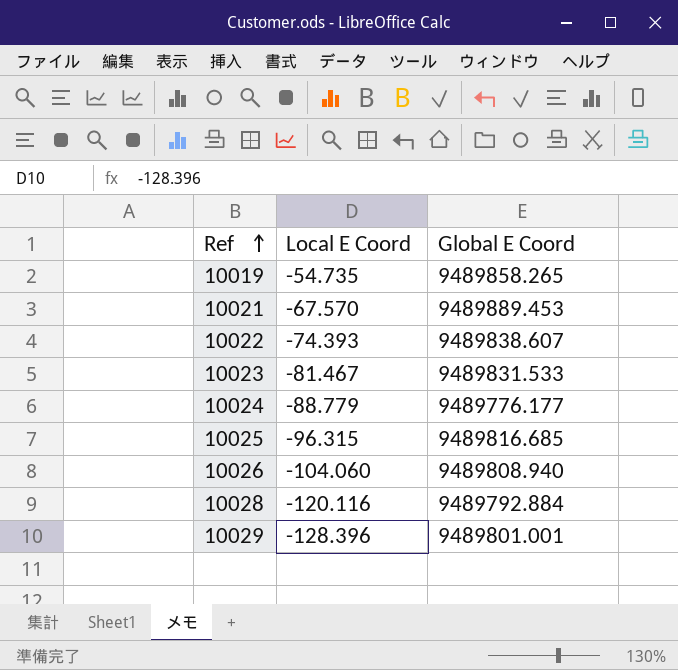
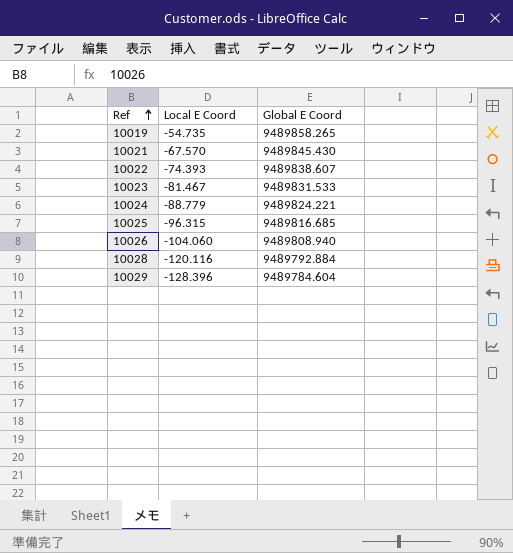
10021 | Global E Coord: 9489889.453 -> 9489845.430
10024 | Global E Coord: 9489776.177 -> 9489824.221
10029 | Global E Coord: 9489801.001 -> 9489784.604

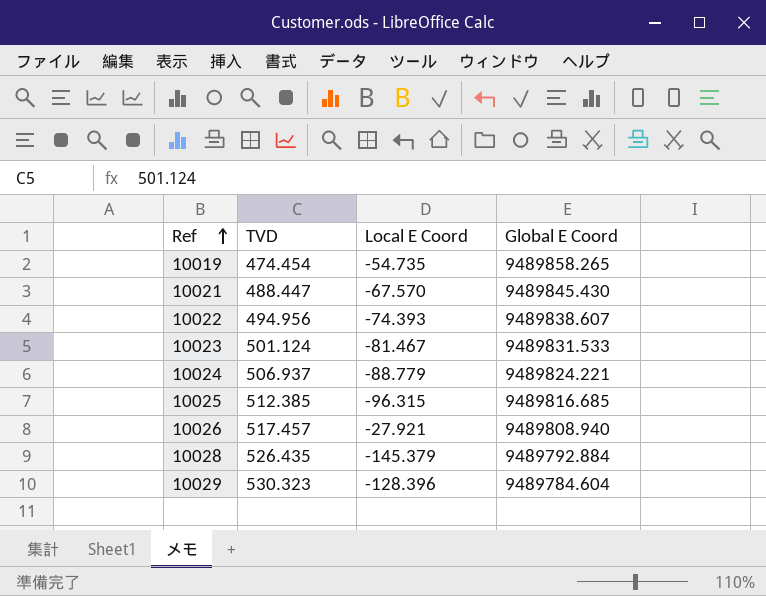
column TVD | position: none -> 2
10026 | Local E Coord: -104.060 -> -27.921
10028 | Local E Coord: -120.116 -> -145.379

